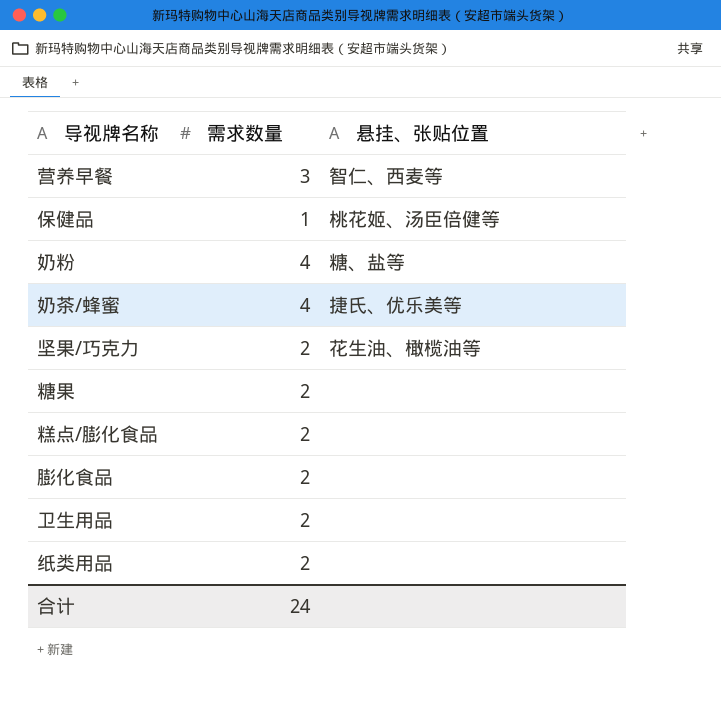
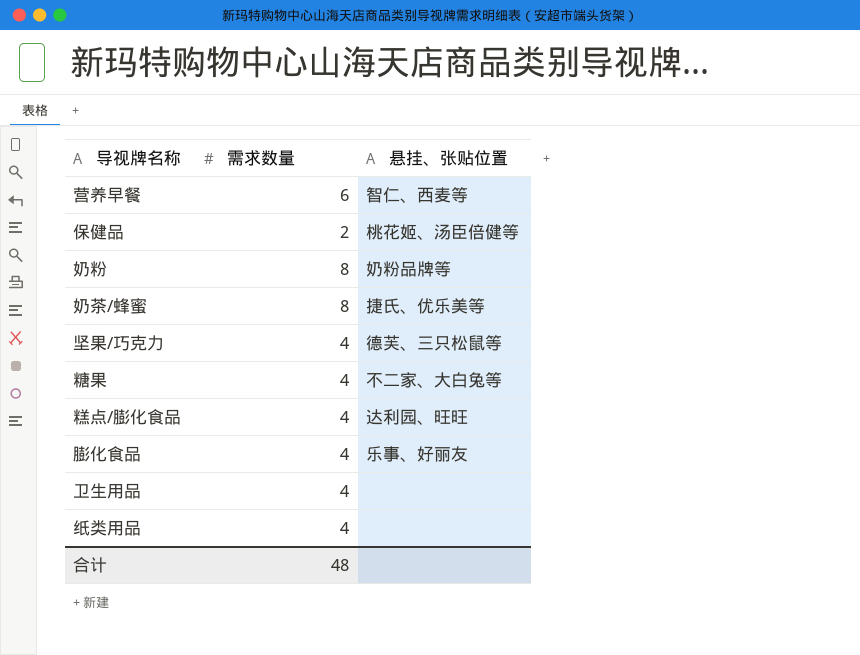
营养早餐 | 需求数量: 3 -> 6
保健品 | 需求数量: 1 -> 2
奶粉 | 需求数量: 4 -> 8
奶粉 | 悬挂、张贴位置: 糖、盐等 -> 奶粉品牌等
奶茶/蜂蜜 | 需求数量: 4 -> 8
坚果/巧克力 | 需求数量: 2 -> 4
坚果/巧克力 | 悬挂、张贴位置: 花生油、橄榄油等 -> 德芙、三只松鼠等
糖果 | 需求数量: 2 -> 4
糖果 | 悬挂、张贴位置: none -> 不二家、大白兔等
糕点/膨化食品 | 需求数量: 2 -> 4
糕点/膨化食品 | 悬挂、张贴位置: none -> 达利园、旺旺
膨化食品 | 需求数量: 2 -> 4
膨化食品 | 悬挂、张贴位置: none -> 乐事、好丽友
卫生用品 | 需求数量: 2 -> 4
纸类用品 | 需求数量: 2 -> 4
合计 | 需求数量: 24 -> 48

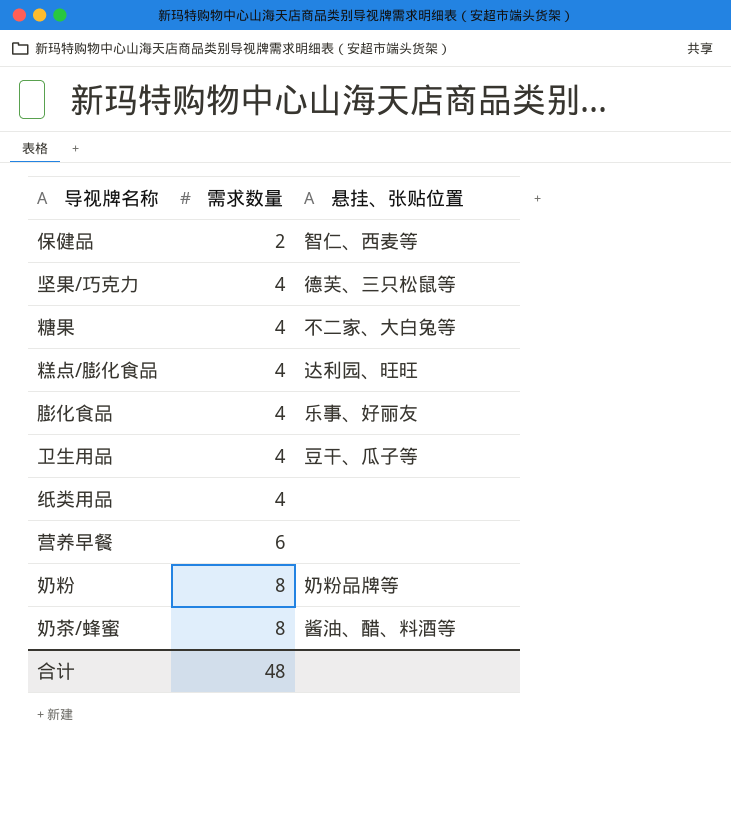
row order: none -> 需求数量 ascending
保健品 | 悬挂、张贴位置: 桃花姬、汤臣倍健等 -> 智仁、西麦等
卫生用品 | 悬挂、张贴位置: none -> 豆干、瓜子等
营养早餐 | 悬挂、张贴位置: 智仁、西麦等 -> none
奶茶/蜂蜜 | 悬挂、张贴位置: 捷氏、优乐美等 -> 酱油、醋、料酒等

